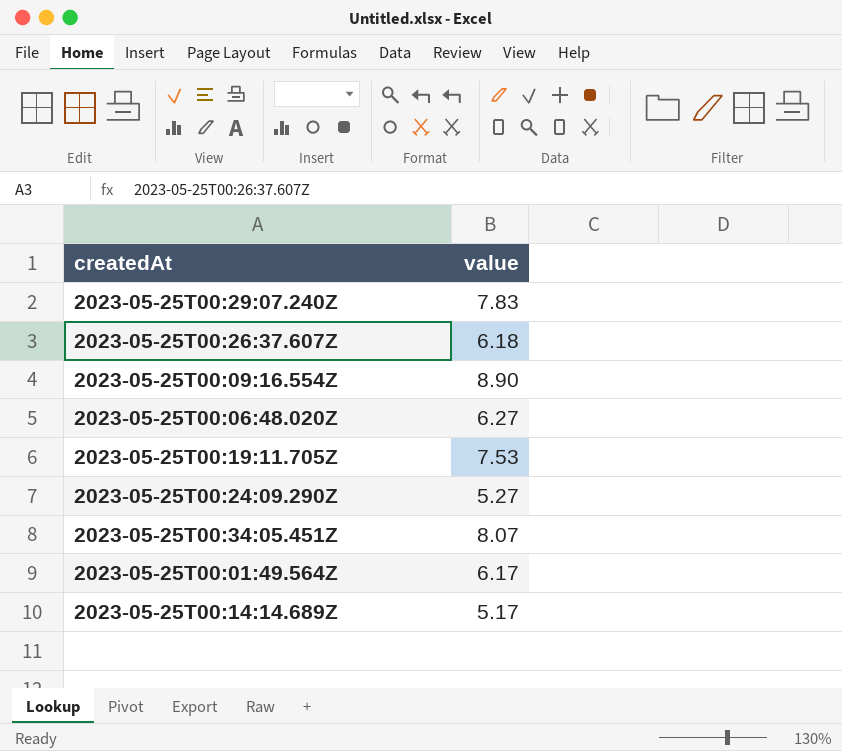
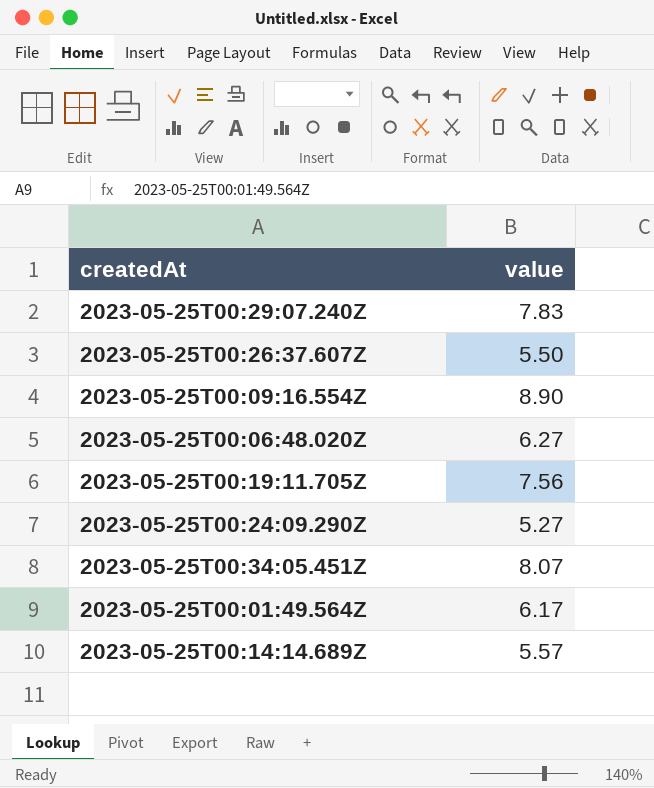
2023-05-25T00:26:37.607Z | value: 6.18 -> 5.50
2023-05-25T00:19:11.705Z | value: 7.53 -> 7.56
2023-05-25T00:14:14.689Z | value: 5.17 -> 5.57

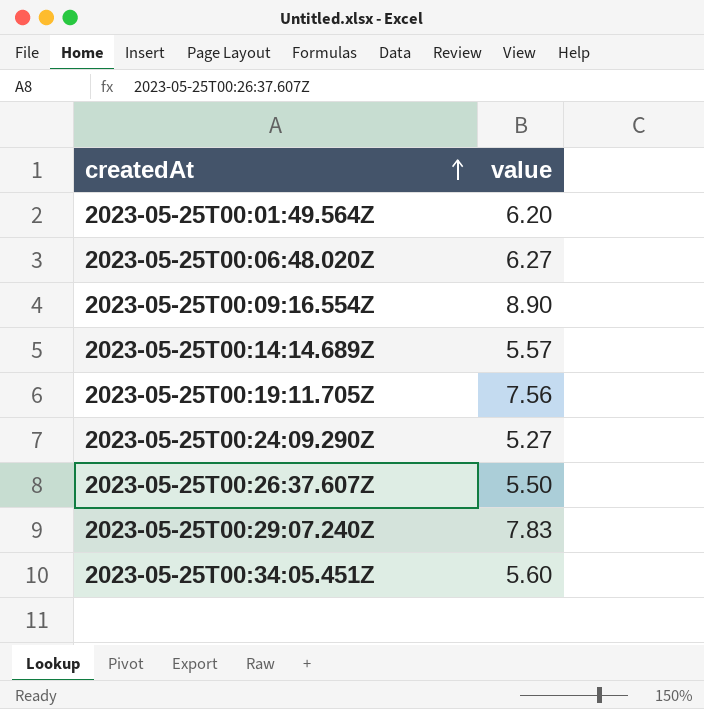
row order: none -> createdAt ascending
2023-05-25T00:01:49.564Z | value: 6.17 -> 6.20
2023-05-25T00:34:05.451Z | value: 8.07 -> 5.60

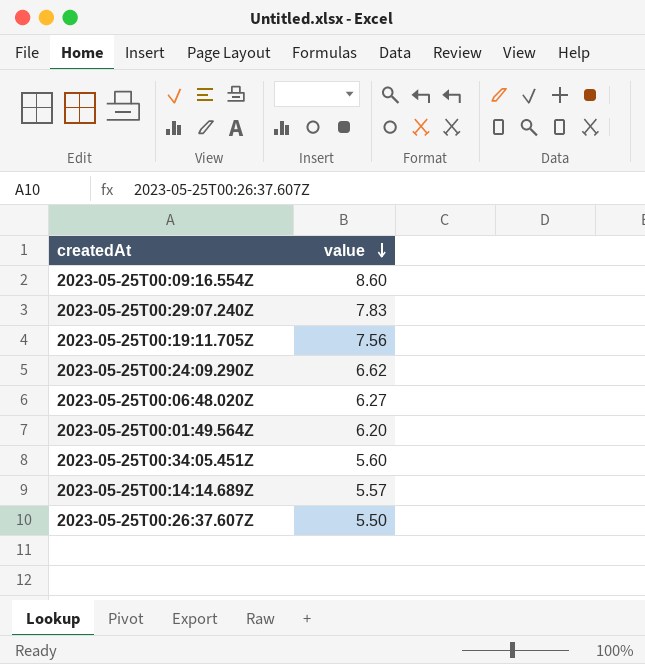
row order: createdAt ascending -> value descending
2023-05-25T00:09:16.554Z | value: 8.90 -> 8.60
2023-05-25T00:24:09.290Z | value: 5.27 -> 6.62

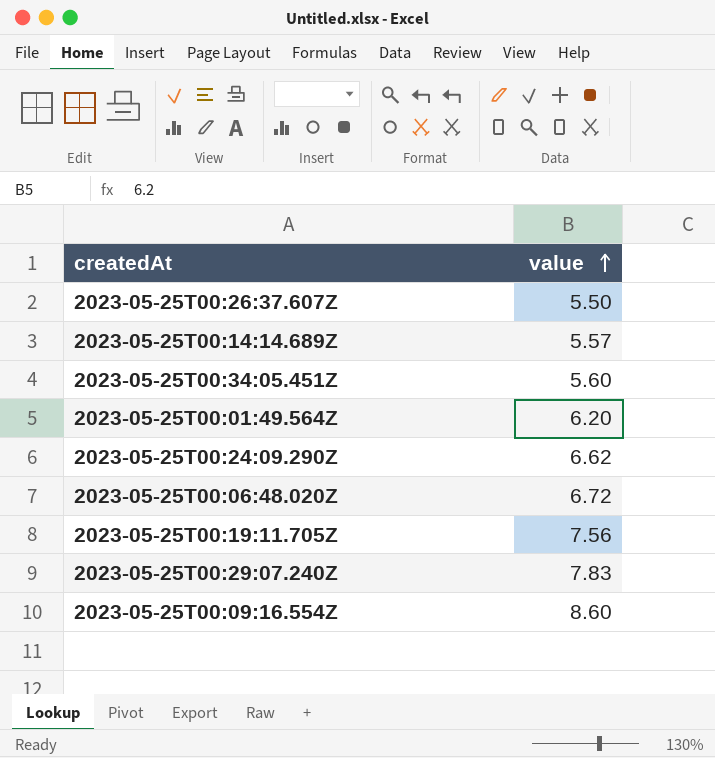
row order: value descending -> value ascending
2023-05-25T00:06:48.020Z | value: 6.27 -> 6.72

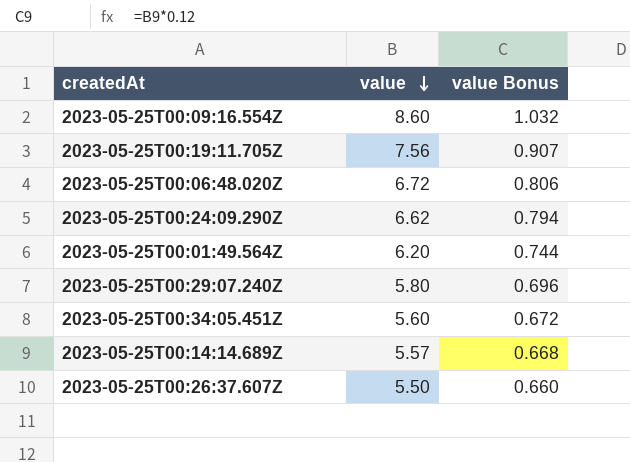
row order: value ascending -> value descending
column value Bonus | formula: none -> [value] * 0.12
2023-05-25T00:29:07.240Z | value: 7.83 -> 5.80

